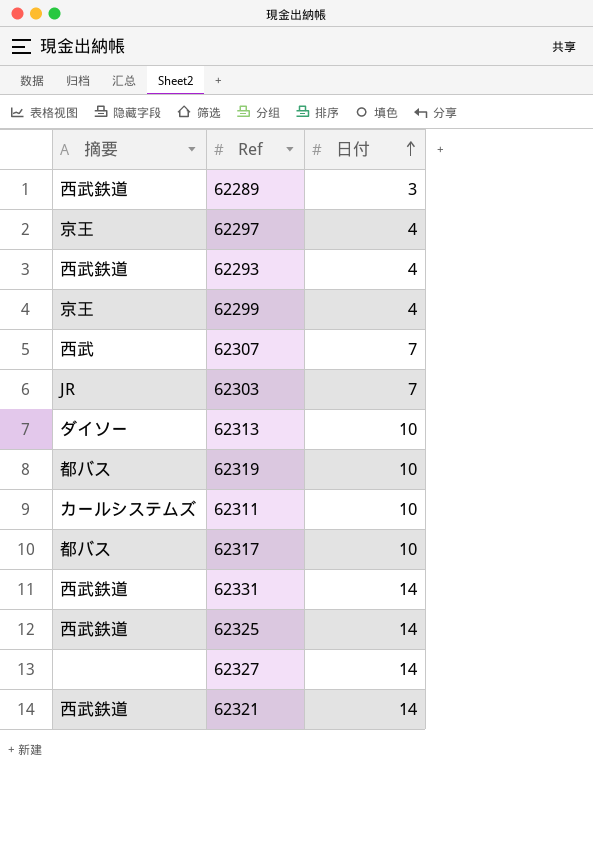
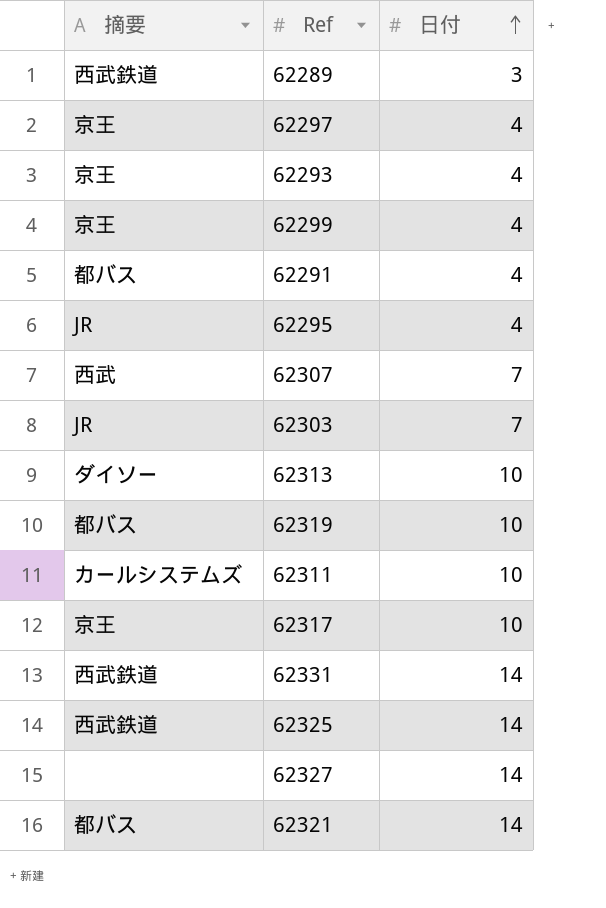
62293 | 摘要: 西武鉄道 -> 京王
row 62291: none -> 都バス | 4
row 62295: none -> JR | 4
62317 | 摘要: 都バス -> 京王
62321 | 摘要: 西武鉄道 -> 都バス

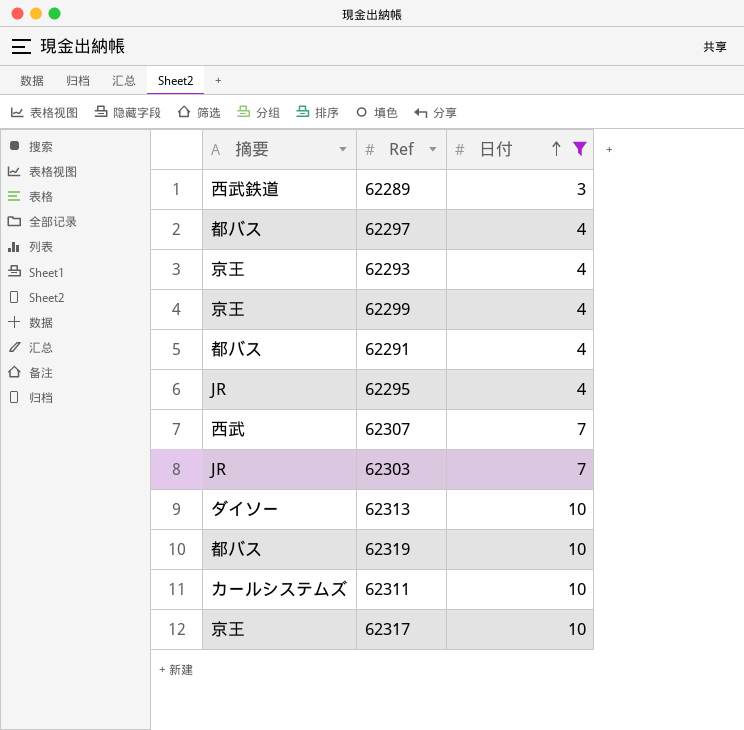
filter: none -> 日付 != 14
62297 | 摘要: 京王 -> 都バス

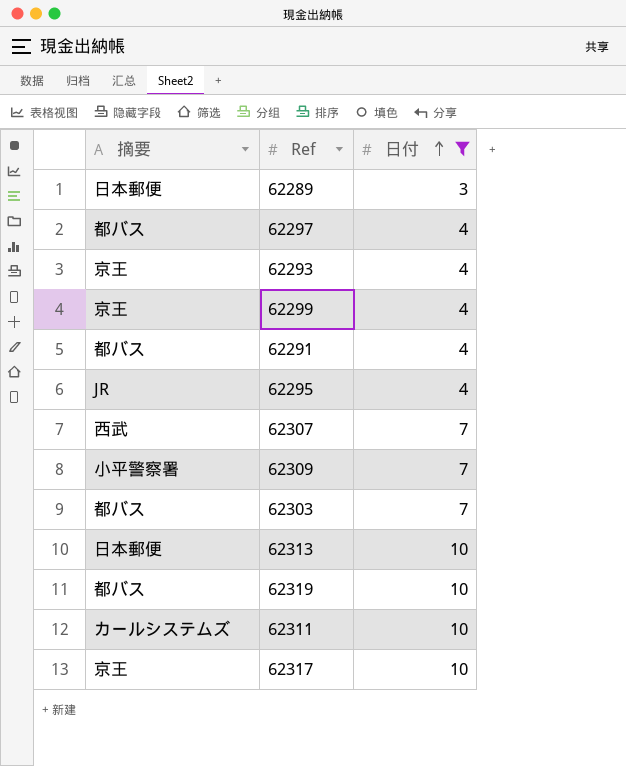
62289 | 摘要: 西武鉄道 -> 日本郵便
row 62309: none -> 小平警察署 | 7
62303 | 摘要: JR -> 都バス
62313 | 摘要: ダイソー -> 日本郵便

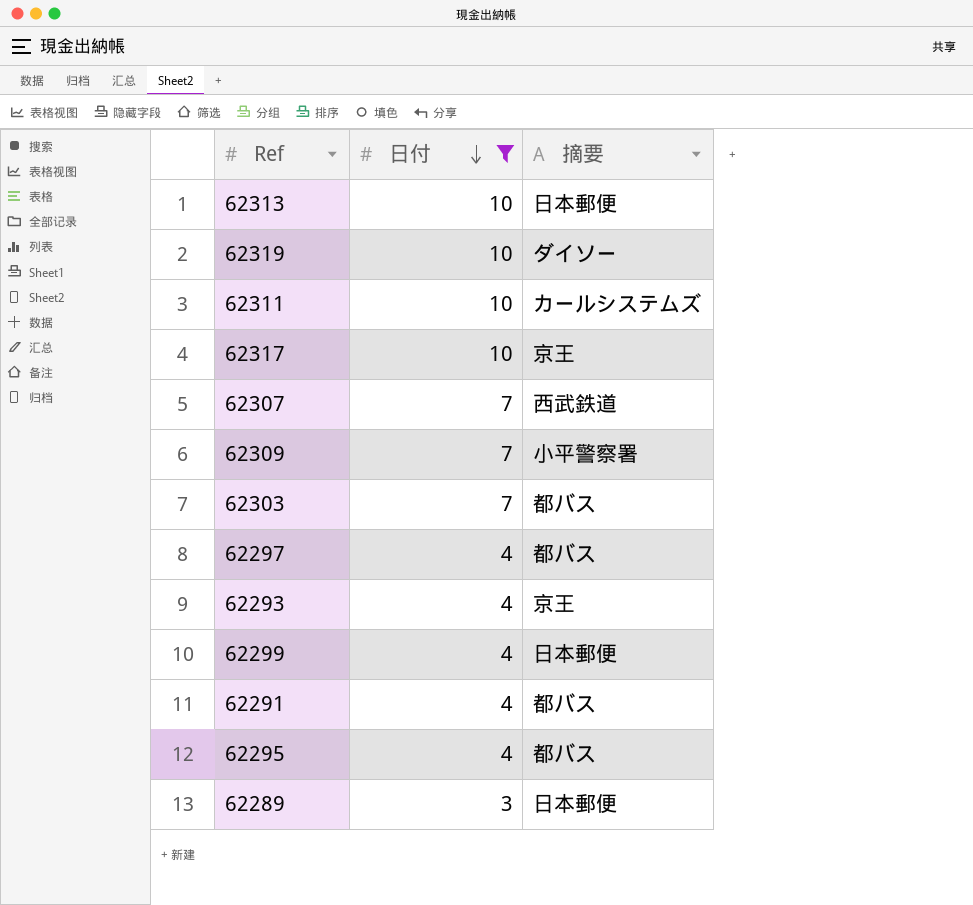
row order: 日付 ascending -> 日付 descending
column 摘要 | position: 1 -> 3
62319 | 摘要: 都バス -> ダイソー
62307 | 摘要: 西武 -> 西武鉄道
62299 | 摘要: 京王 -> 日本郵便
62295 | 摘要: JR -> 都バス

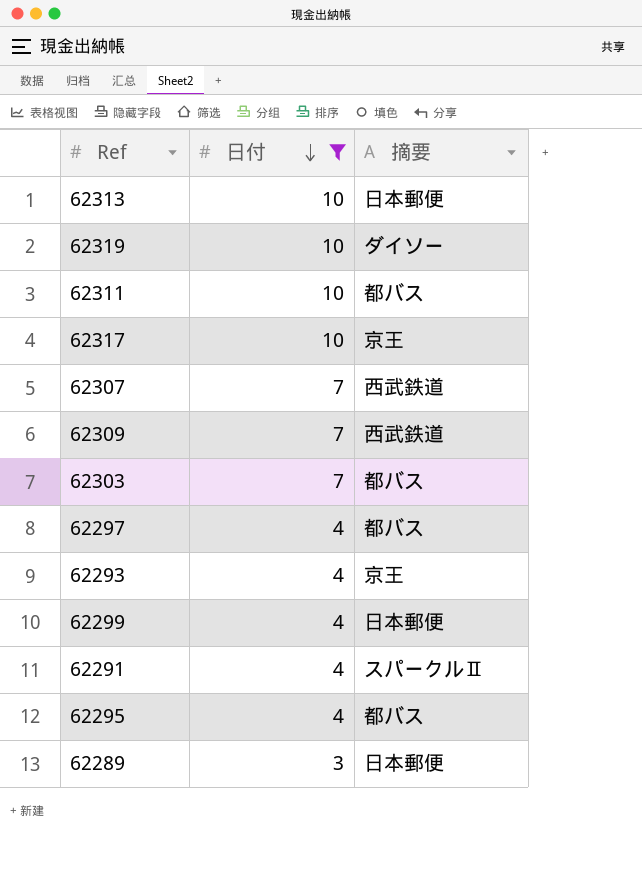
62311 | 摘要: カールシステムズ -> 都バス
62309 | 摘要: 小平警察署 -> 西武鉄道
62291 | 摘要: 都バス -> スパークルⅡ

